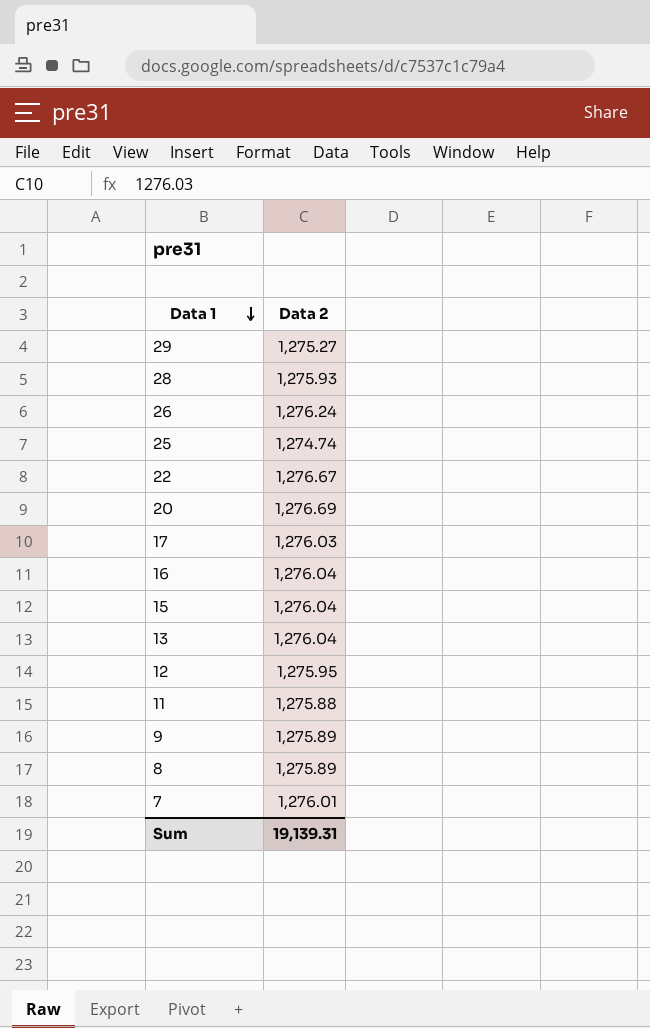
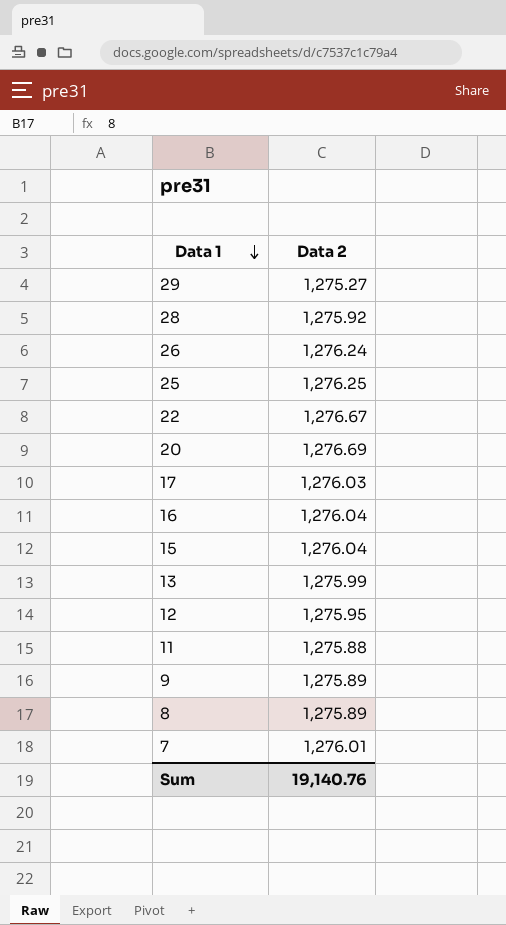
28 | Data 2: 1,275.93 -> 1,275.92
25 | Data 2: 1,274.74 -> 1,276.25
13 | Data 2: 1,276.04 -> 1,275.99
Sum | Data 2: 19,139.31 -> 19,140.76

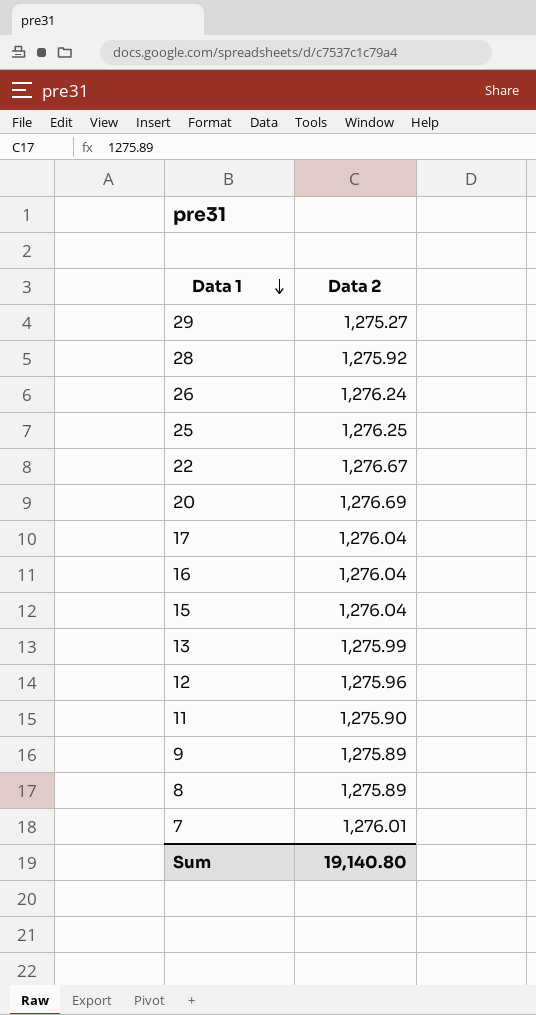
17 | Data 2: 1,276.03 -> 1,276.04
12 | Data 2: 1,275.95 -> 1,275.96
11 | Data 2: 1,275.88 -> 1,275.90
Sum | Data 2: 19,140.76 -> 19,140.80

